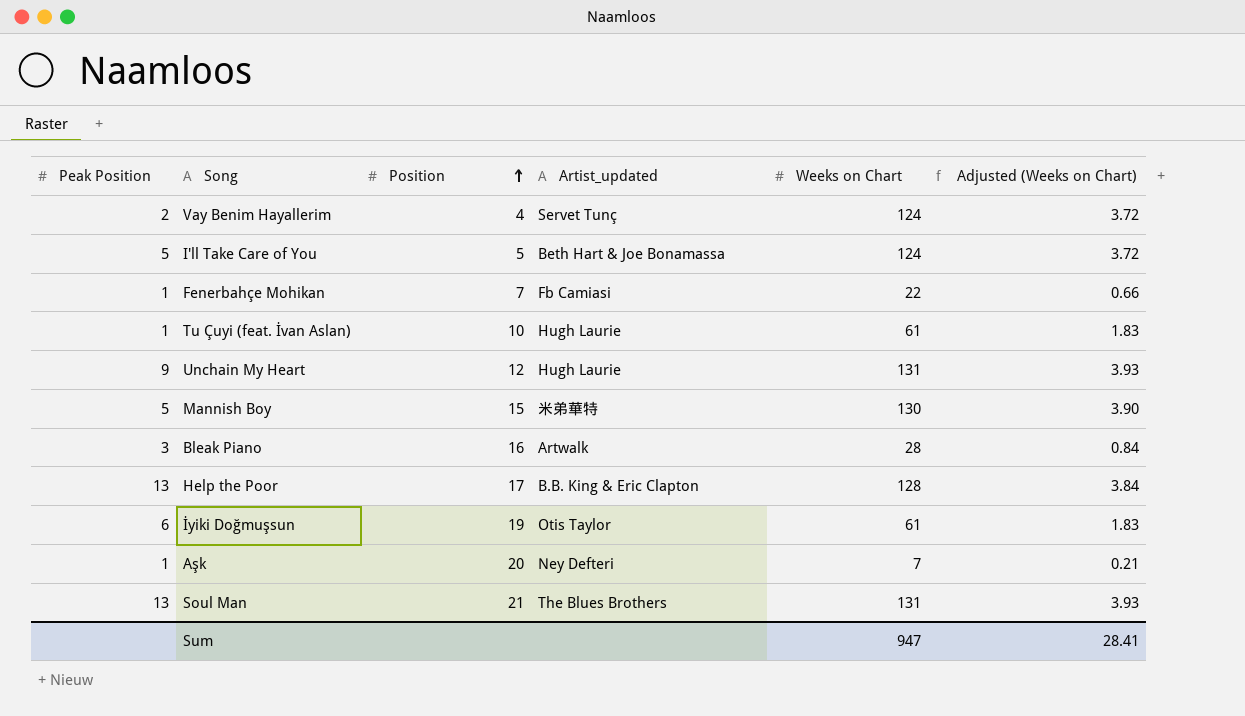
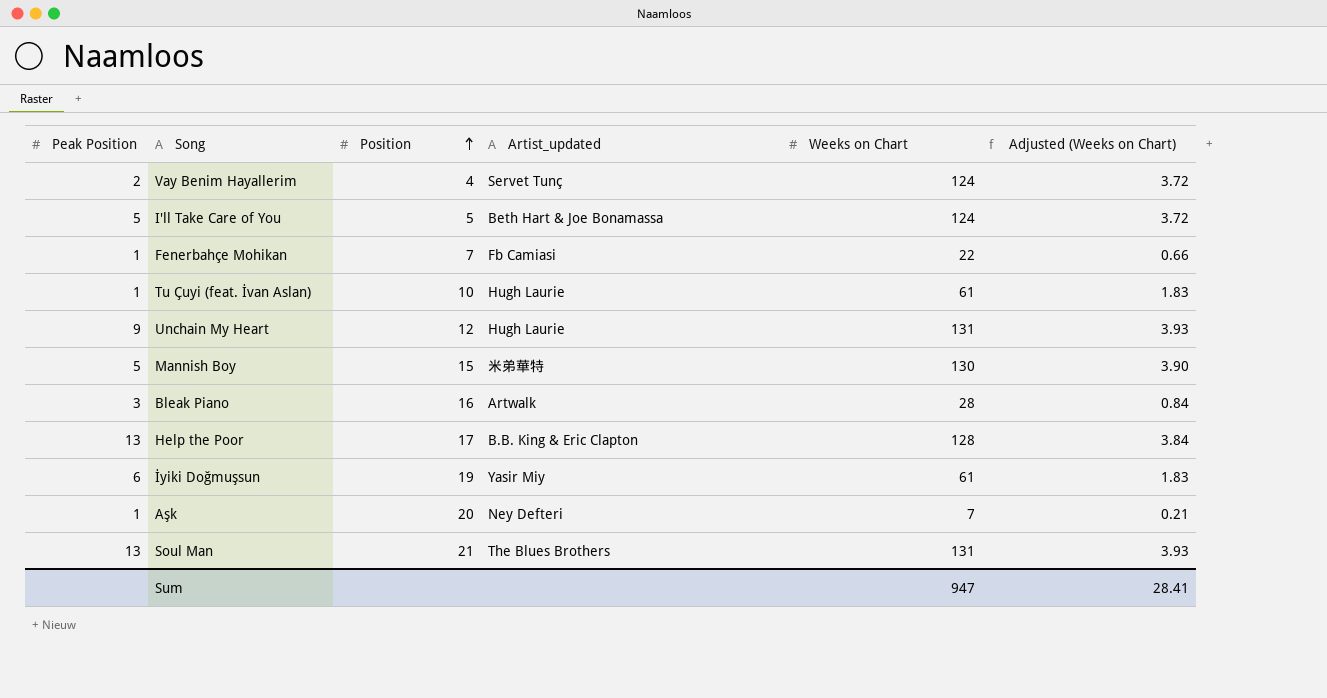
İyiki Doğmuşsun | Artist_updated: Otis Taylor -> Yasir Miy

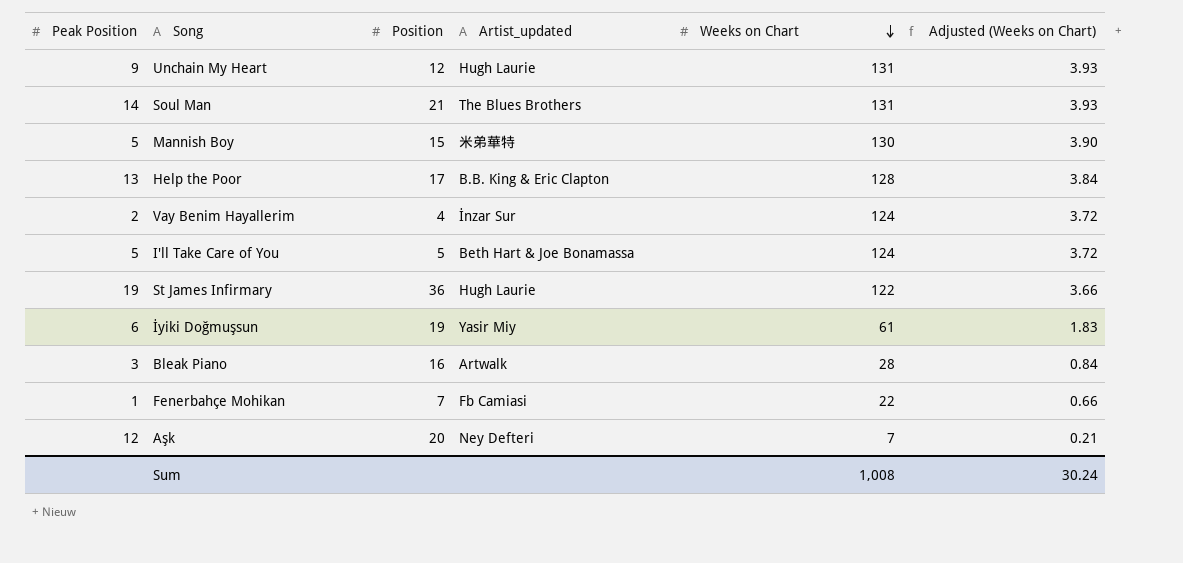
row order: Position ascending -> Weeks on Chart descending
row Tu Çuyi (feat. İvan Aslan): 1 | 10 | Hugh Laurie | 61 | 1.83 -> none
Soul Man | Peak Position: 13 -> 14
Vay Benim Hayallerim | Artist_updated: Servet Tunç -> İnzar Sur
row St James Infirmary: none -> 19 | 36 | Hugh Laurie | 122 | 3.66
Aşk | Peak Position: 1 -> 12
Sum | Weeks on Chart: 947 -> 1,008
Sum | Adjusted (Weeks on Chart): 28.41 -> 30.24

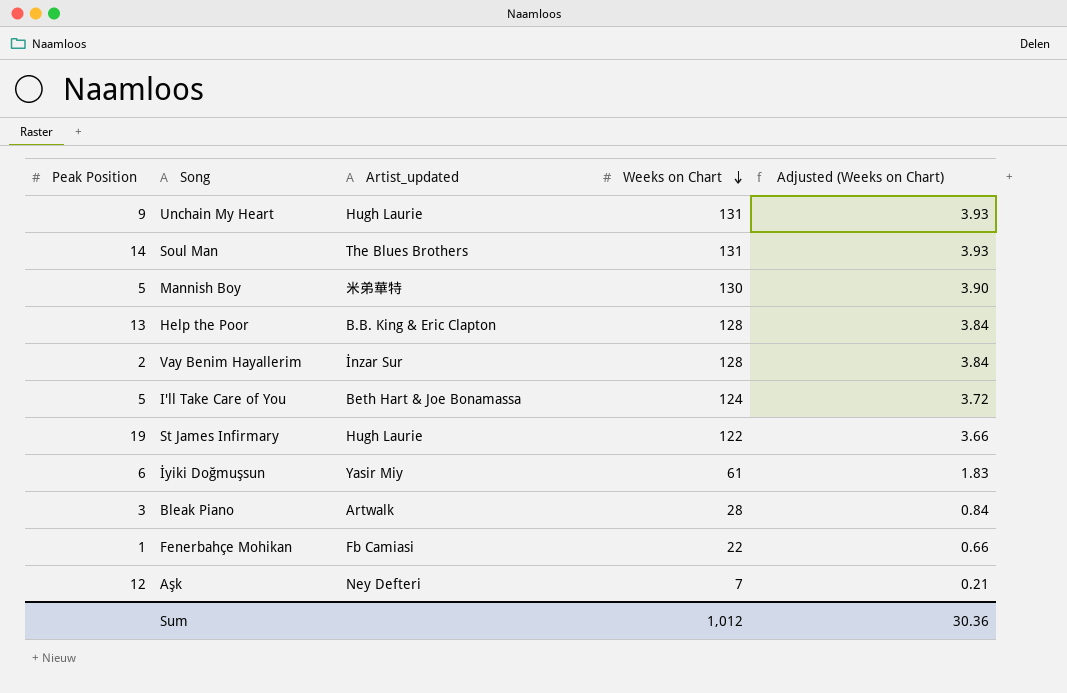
column Position | position: 3 -> none
Vay Benim Hayallerim | Weeks on Chart: 124 -> 128
Vay Benim Hayallerim | Adjusted (Weeks on Chart): 3.72 -> 3.84
Sum | Weeks on Chart: 1,008 -> 1,012
Sum | Adjusted (Weeks on Chart): 30.24 -> 30.36

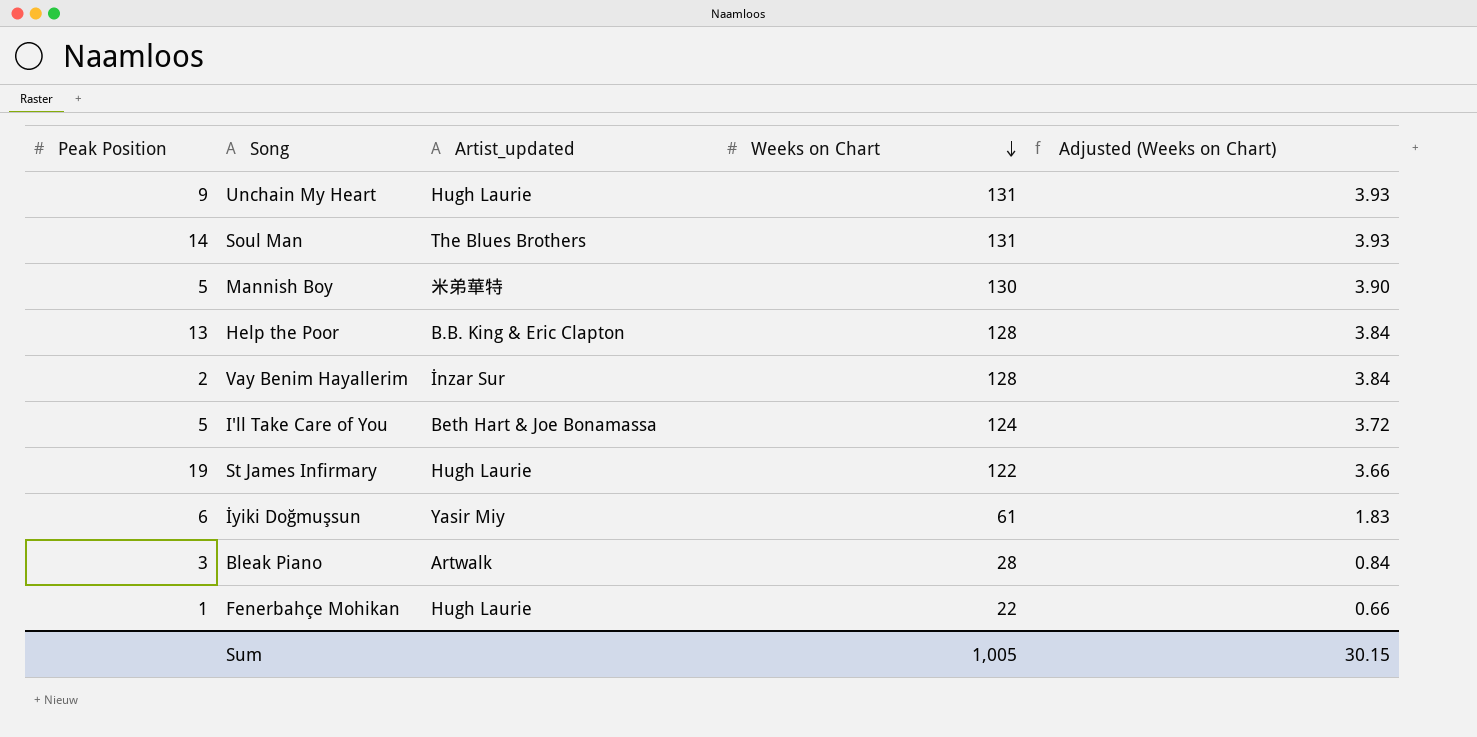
row Aşk: 12 | Ney Defteri | 7 | 0.21 -> none
Fenerbahçe Mohikan | Artist_updated: Fb Camiasi -> Hugh Laurie
Sum | Weeks on Chart: 1,012 -> 1,005
Sum | Adjusted (Weeks on Chart): 30.36 -> 30.15

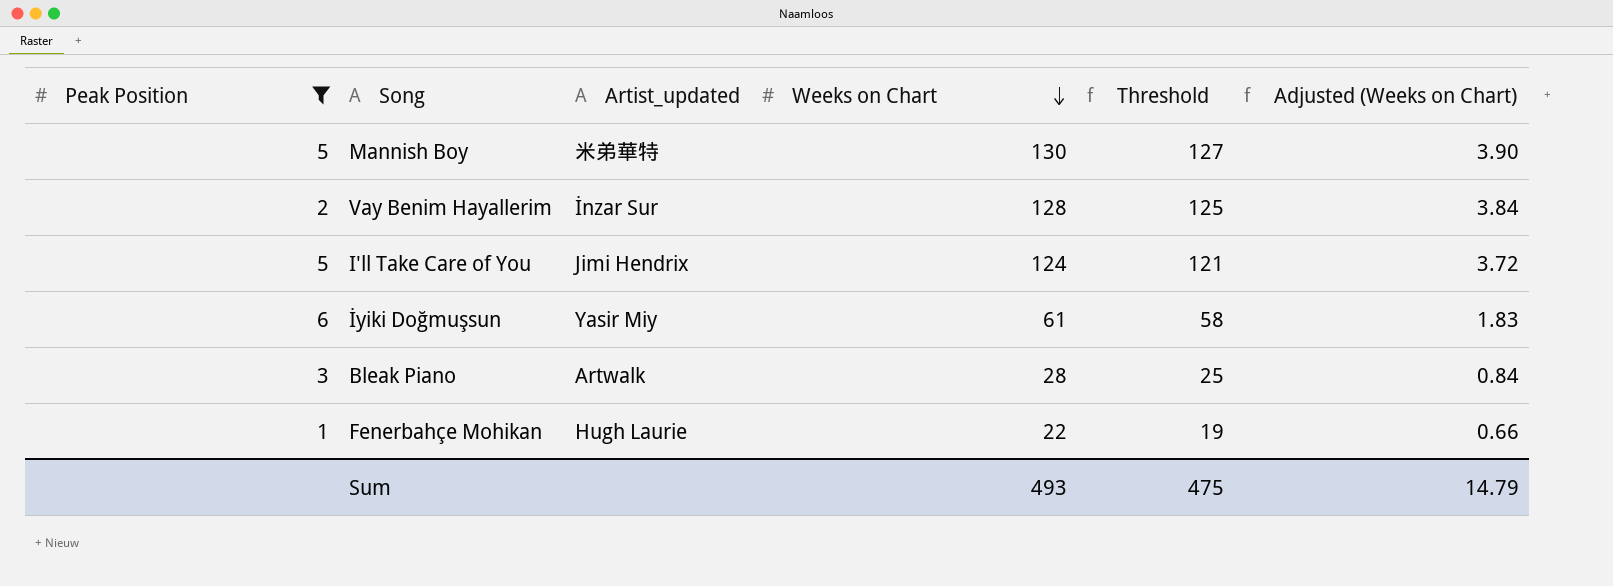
filter: none -> Peak Position <= 6
column Threshold | formula: none -> [Weeks on Chart] - 3
I'll Take Care of You | Artist_updated: Beth Hart & Joe Bonamassa -> Jimi Hendrix
Sum | Weeks on Chart: 1,005 -> 493
Sum | Adjusted (Weeks on Chart): 30.15 -> 14.79

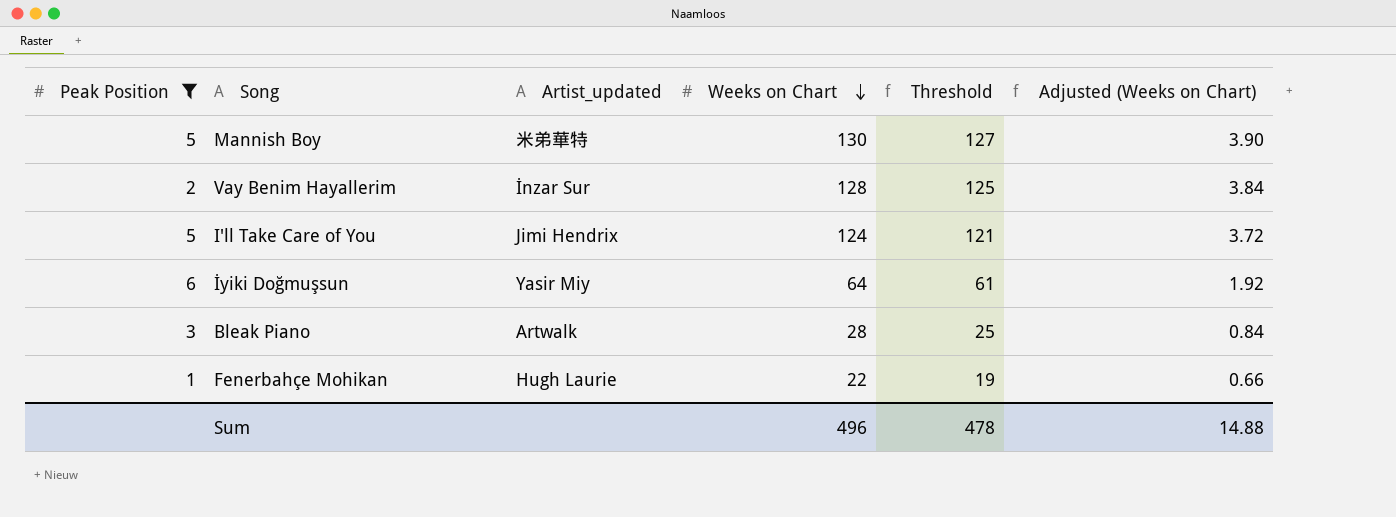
İyiki Doğmuşsun | Weeks on Chart: 61 -> 64
İyiki Doğmuşsun | Threshold: 58 -> 61
İyiki Doğmuşsun | Adjusted (Weeks on Chart): 1.83 -> 1.92
Sum | Weeks on Chart: 493 -> 496
Sum | Threshold: 475 -> 478
Sum | Adjusted (Weeks on Chart): 14.79 -> 14.88

